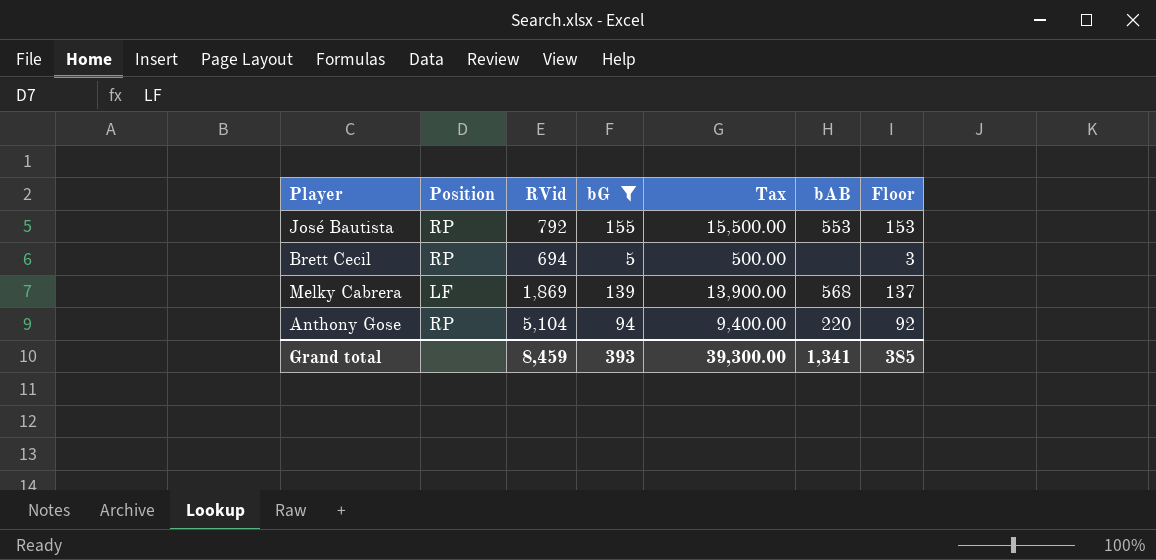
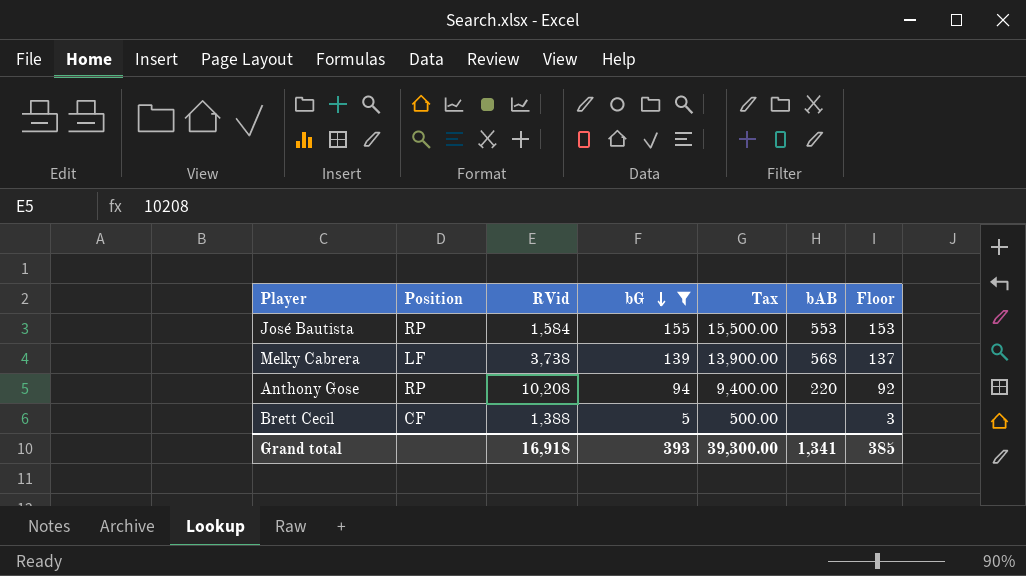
row order: none -> bG descending
José Bautista | RVid: 792 -> 1,584
Melky Cabrera | RVid: 1,869 -> 3,738
Anthony Gose | RVid: 5,104 -> 10,208
Brett Cecil | Position: RP -> CF
Brett Cecil | RVid: 694 -> 1,388
Grand total | RVid: 8,459 -> 16,918

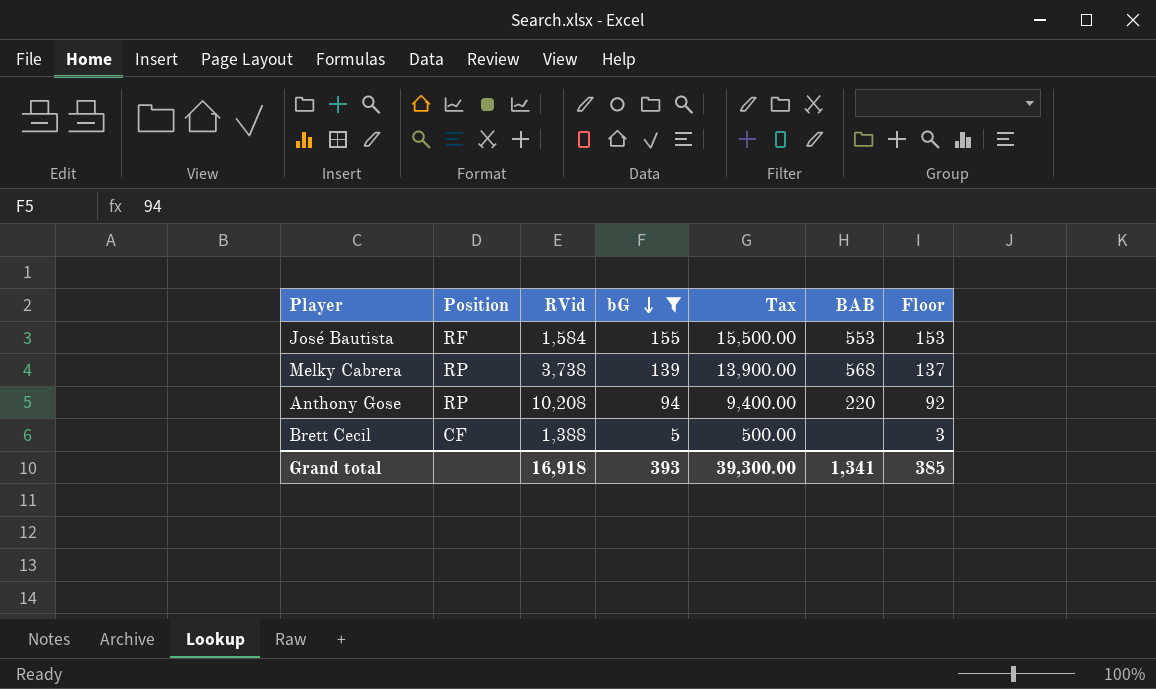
column name: bAB -> BAB
José Bautista | Position: RP -> RF
Melky Cabrera | Position: LF -> RP

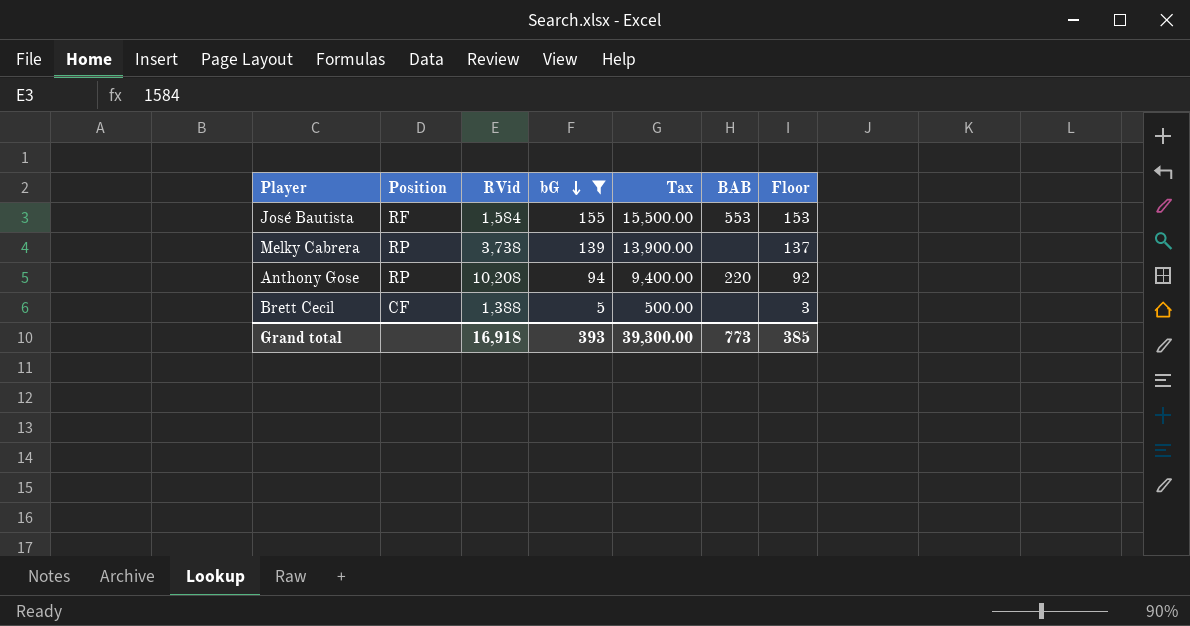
Melky Cabrera | BAB: 568 -> none
Grand total | BAB: 1,341 -> 773

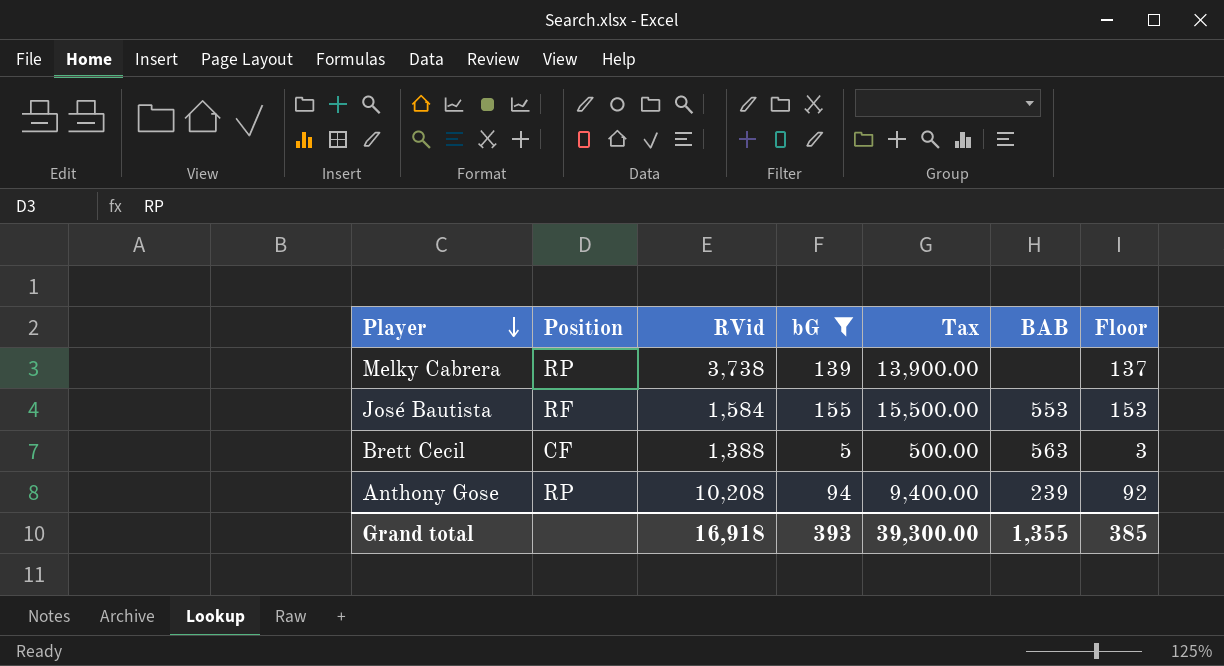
row order: bG descending -> Player descending
Brett Cecil | BAB: none -> 563
Anthony Gose | BAB: 220 -> 239
Grand total | BAB: 773 -> 1,355

